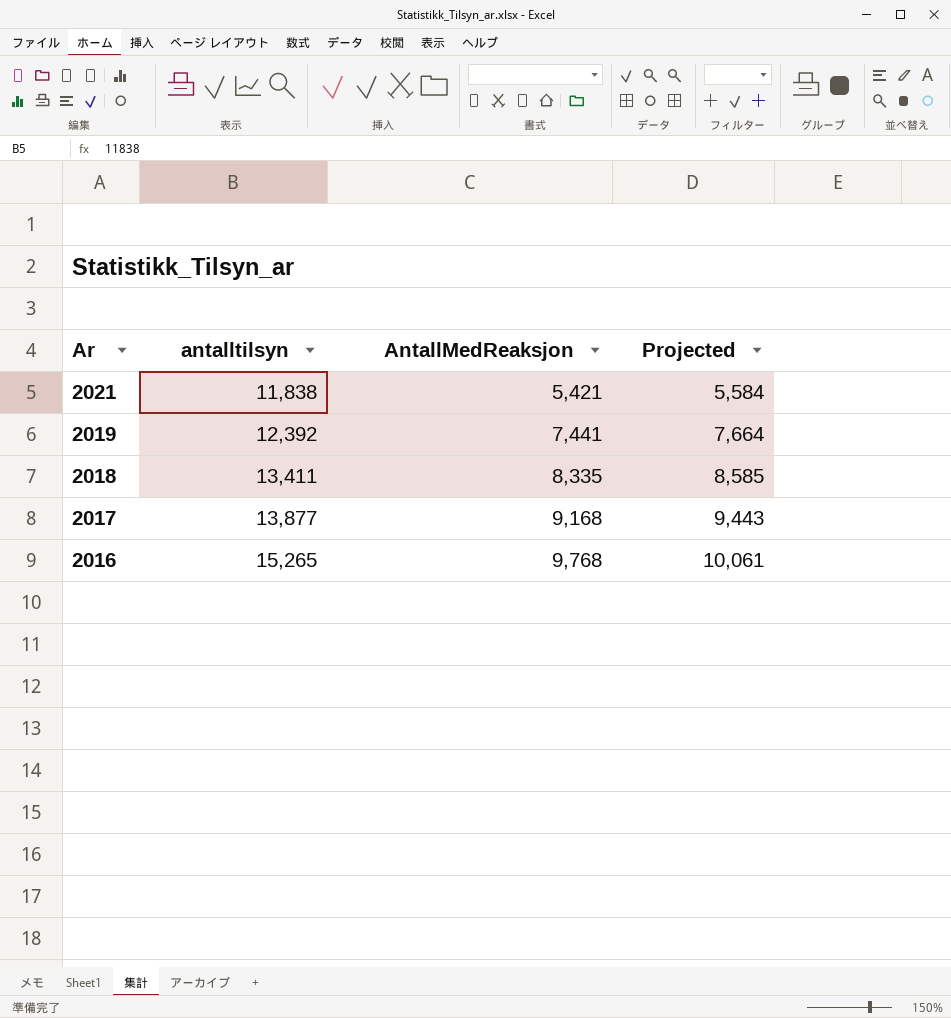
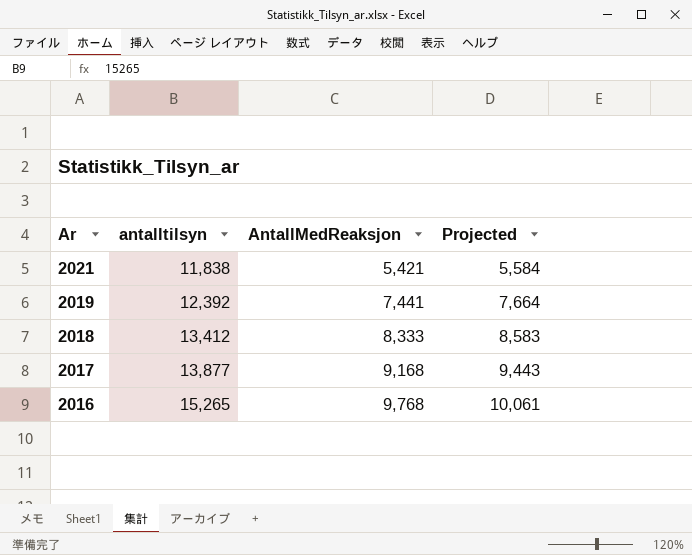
2018 | antalltilsyn: 13,411 -> 13,412
2018 | AntallMedReaksjon: 8,335 -> 8,333
2018 | Projected: 8,585 -> 8,583

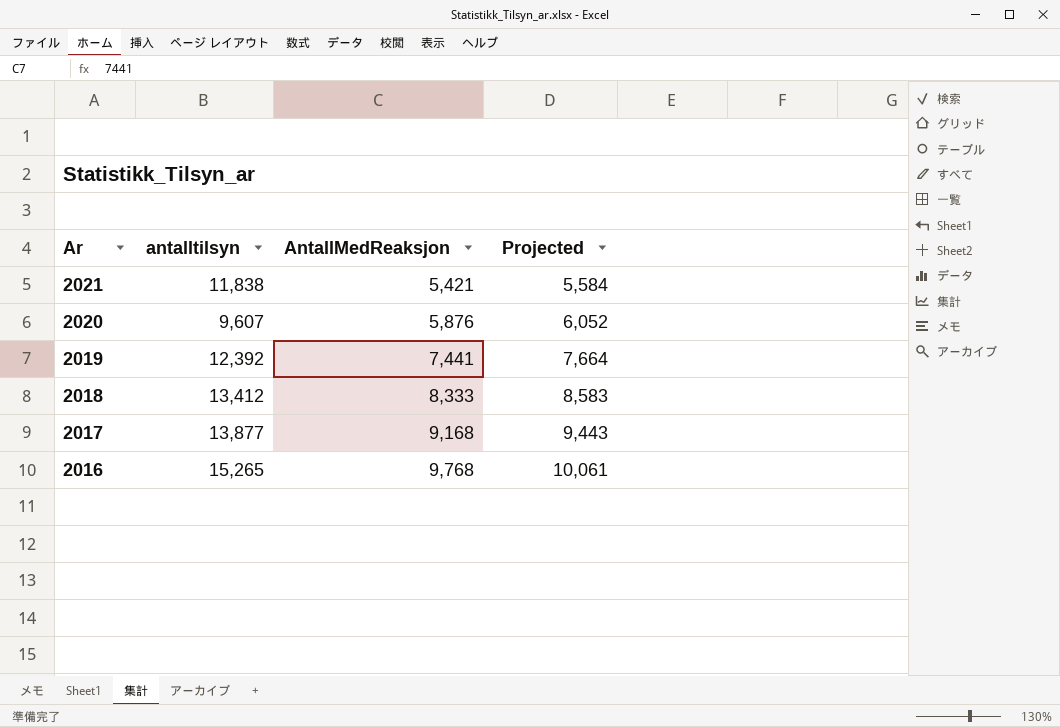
row 2020: none -> 9,607 | 5,876 | 6,052

